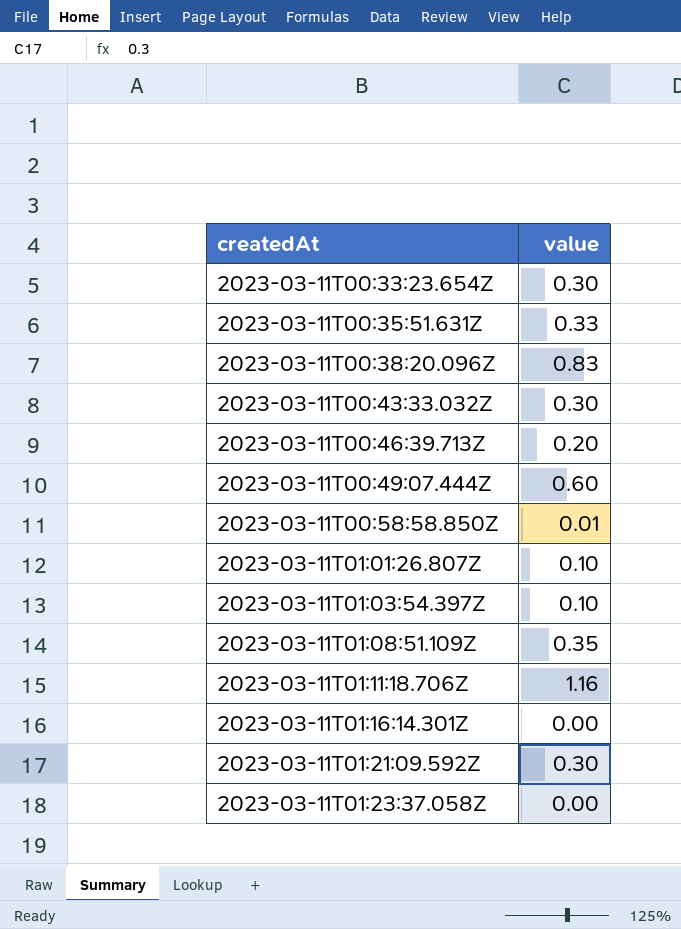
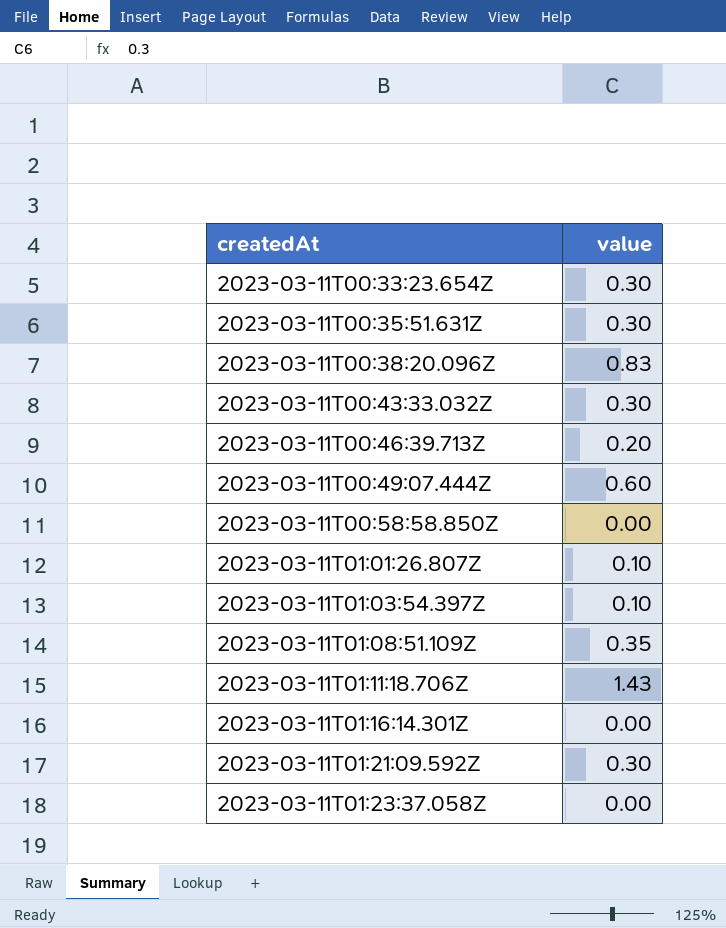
2023-03-11T00:35:51.631Z | value: 0.33 -> 0.30
2023-03-11T00:58:58.850Z | value: 0.01 -> 0.00
2023-03-11T01:11:18.706Z | value: 1.16 -> 1.43

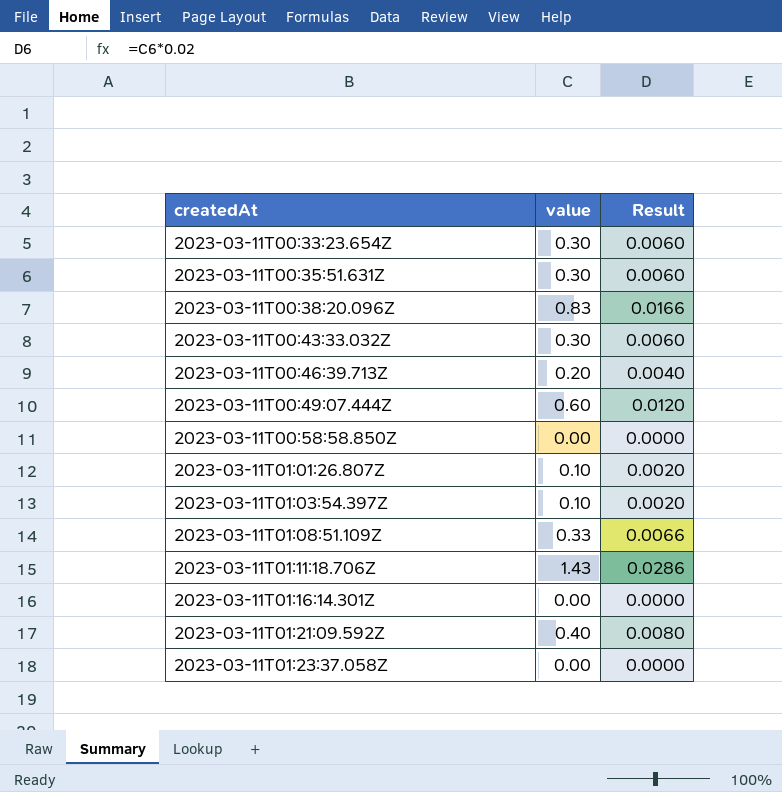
column Result | formula: none -> [value] * 0.02
2023-03-11T01:08:51.109Z | value: 0.35 -> 0.33
2023-03-11T01:21:09.592Z | value: 0.30 -> 0.40

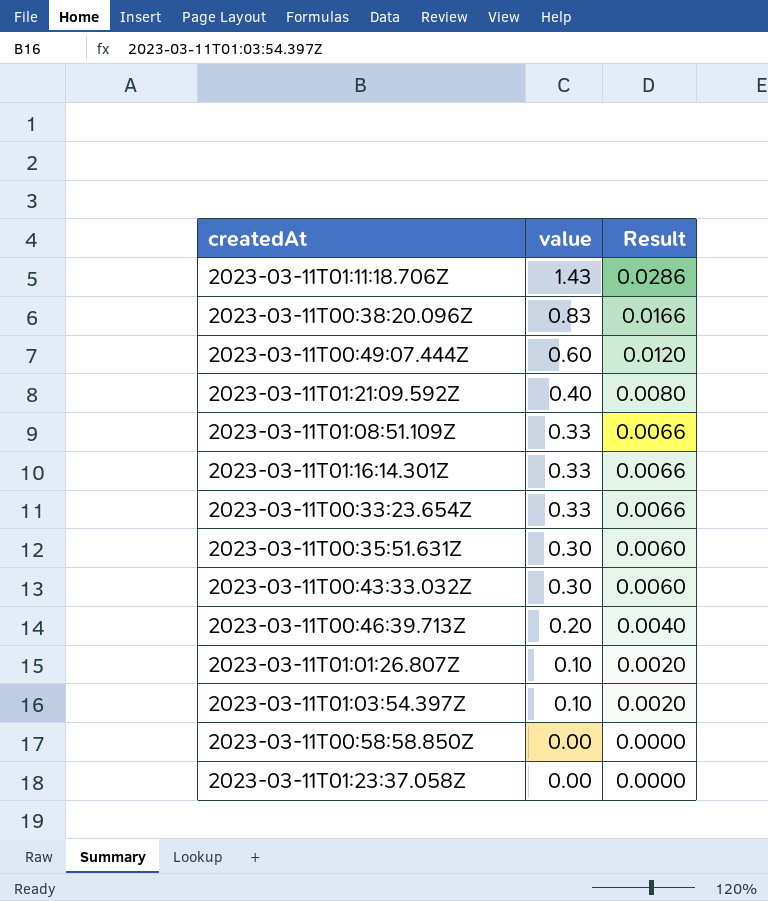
row order: createdAt ascending -> value descending
2023-03-11T01:16:14.301Z | value: 0.00 -> 0.33
2023-03-11T01:16:14.301Z | Result: 0.0000 -> 0.0066
2023-03-11T00:33:23.654Z | value: 0.30 -> 0.33
2023-03-11T00:33:23.654Z | Result: 0.0060 -> 0.0066

